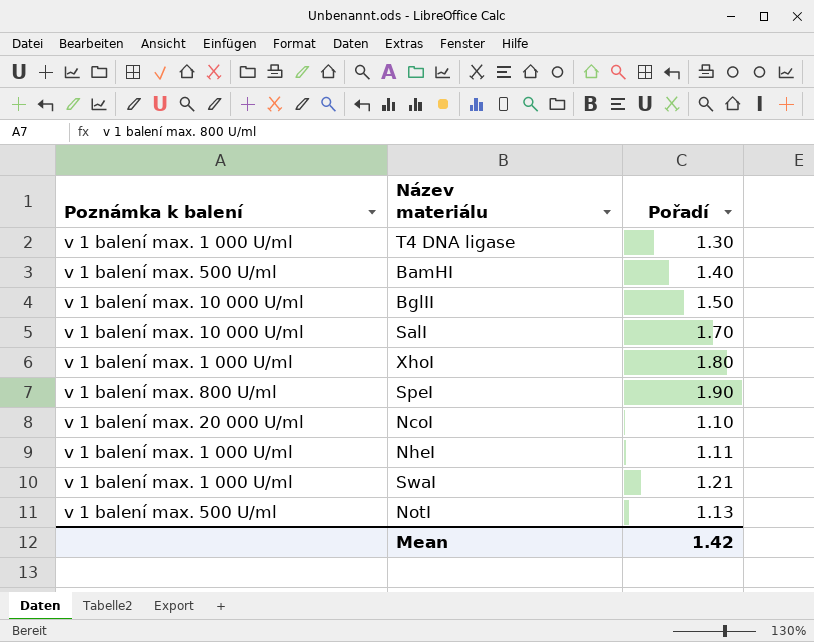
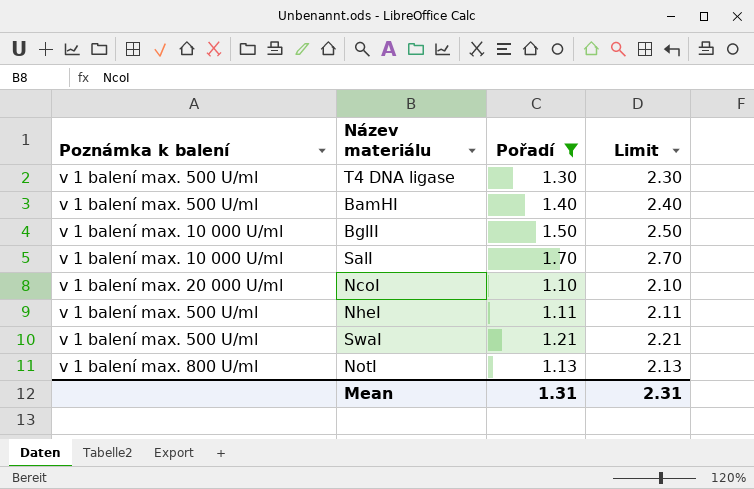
filter: none -> Pořadí <= 1.70
column Limit | formula: none -> [Pořadí] + 1
T4 DNA ligase | Poznámka k balení: v 1 balení max. 1 000 U/ml -> v 1 balení max. 500 U/ml
NheI | Poznámka k balení: v 1 balení max. 1 000 U/ml -> v 1 balení max. 500 U/ml
SwaI | Poznámka k balení: v 1 balení max. 1 000 U/ml -> v 1 balení max. 500 U/ml
NotI | Poznámka k balení: v 1 balení max. 500 U/ml -> v 1 balení max. 800 U/ml
Mean | Pořadí: 1.42 -> 1.31

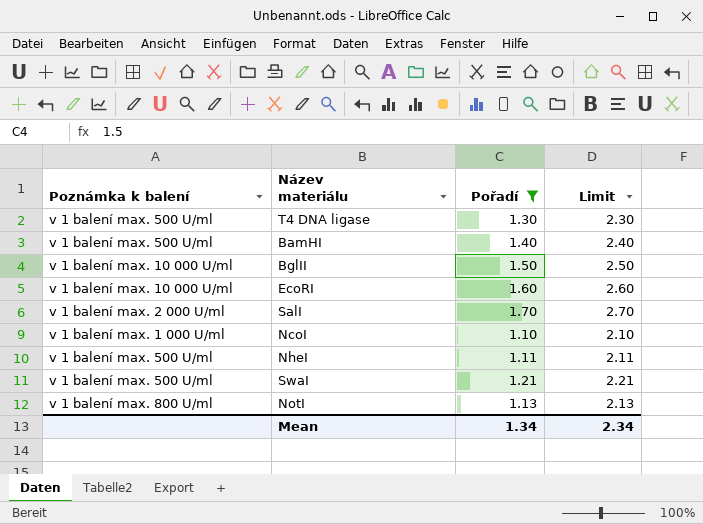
row EcoRI: none -> v 1 balení max. 10 000 U/ml | 1.60 | 2.60
SalI | Poznámka k balení: v 1 balení max. 10 000 U/ml -> v 1 balení max. 2 000 U/ml
NcoI | Poznámka k balení: v 1 balení max. 20 000 U/ml -> v 1 balení max. 1 000 U/ml
Mean | Pořadí: 1.31 -> 1.34
Mean | Limit: 2.31 -> 2.34

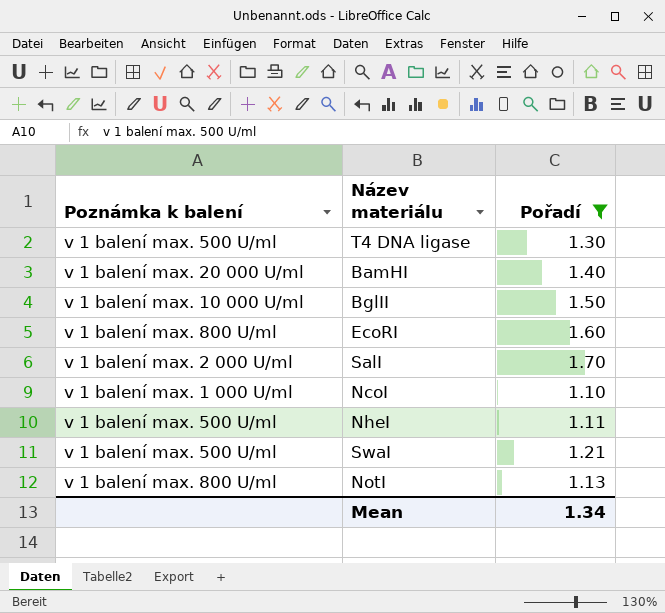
column Limit | formula: [Pořadí] + 1 -> none
BamHI | Poznámka k balení: v 1 balení max. 500 U/ml -> v 1 balení max. 20 000 U/ml
EcoRI | Poznámka k balení: v 1 balení max. 10 000 U/ml -> v 1 balení max. 800 U/ml

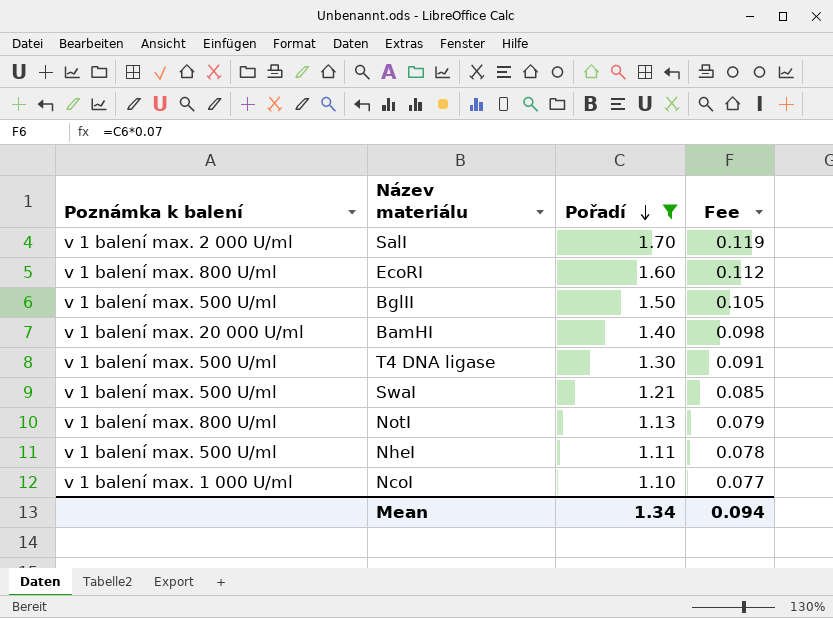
row order: none -> Pořadí descending
column Fee | formula: none -> [Pořadí] * 0.07
BglII | Poznámka k balení: v 1 balení max. 10 000 U/ml -> v 1 balení max. 500 U/ml

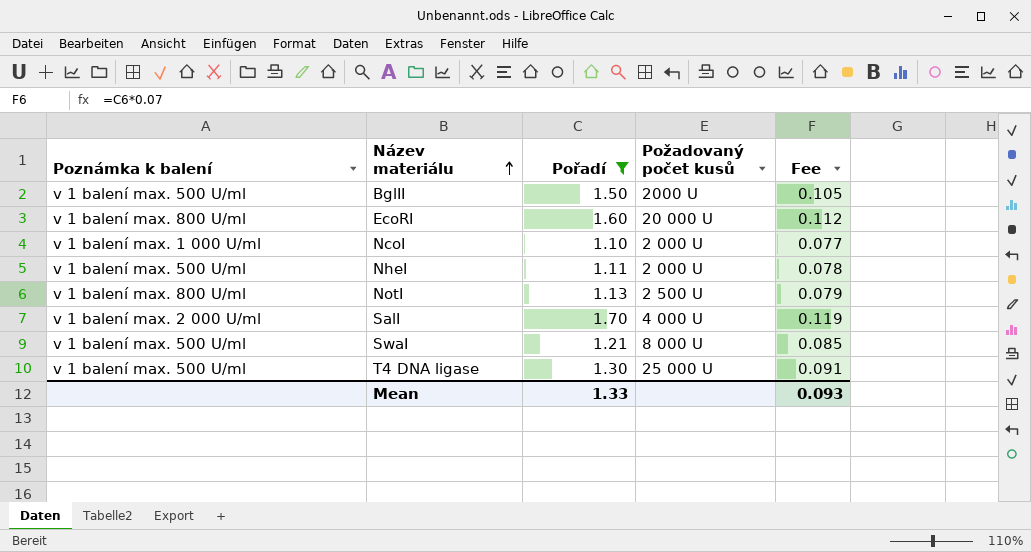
row order: Pořadí descending -> Název materiálu ascending
column Požadovaný počet kusů | position: none -> 4
row BamHI: v 1 balení max. 20 000 U/ml | 1.40 | 0.098 -> none
Mean | Pořadí: 1.34 -> 1.33
Mean | Fee: 0.094 -> 0.093

